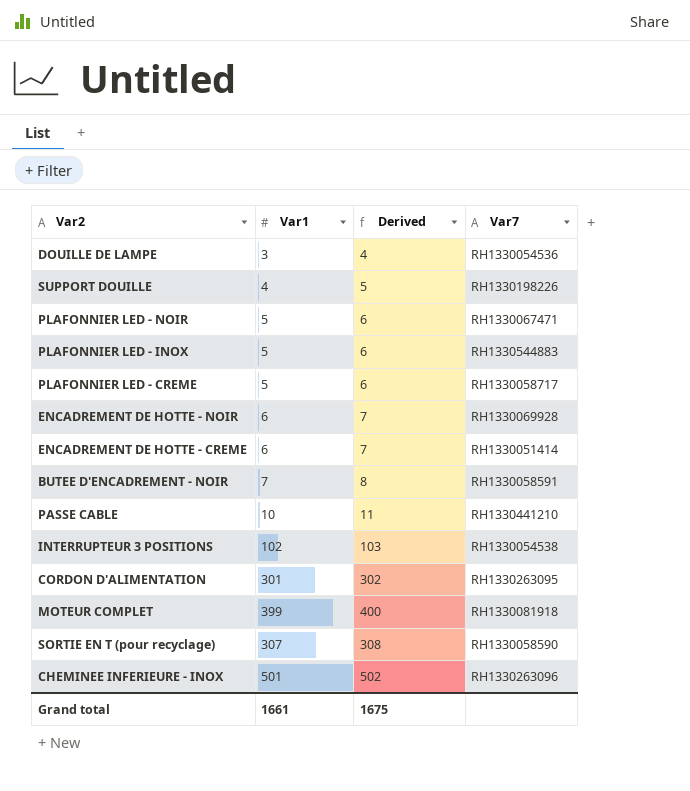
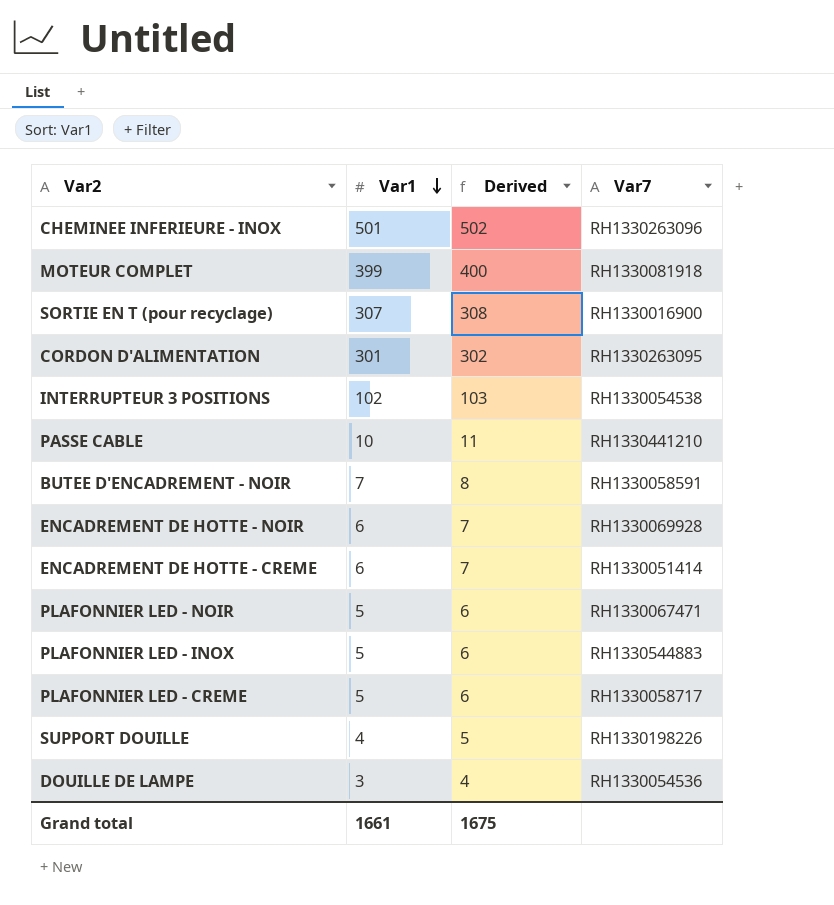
row order: none -> Var1 descending
SORTIE EN T (pour recyclage) | Var7: RH1330058590 -> RH1330016900

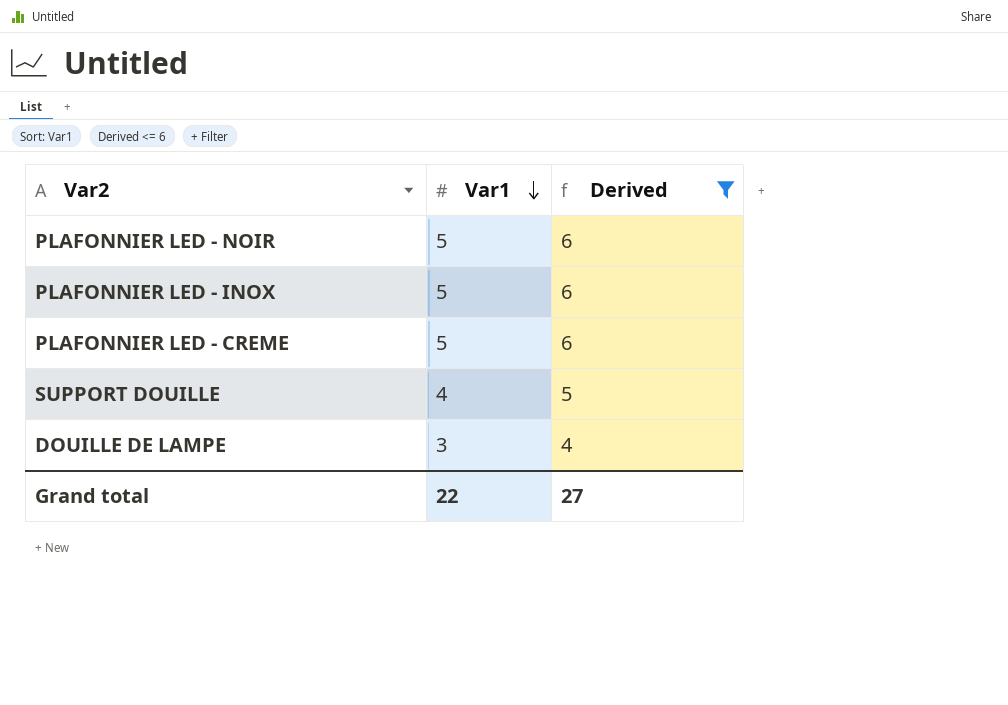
filter: none -> Derived <= 6
column Var7 | position: 4 -> none
Grand total | Var1: 1661 -> 22
Grand total | Derived: 1675 -> 27

